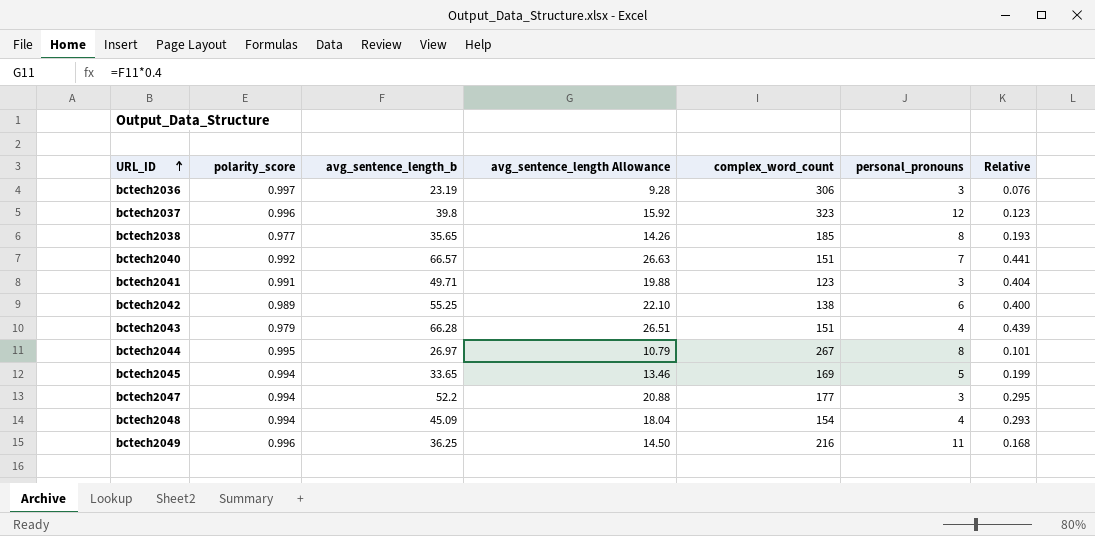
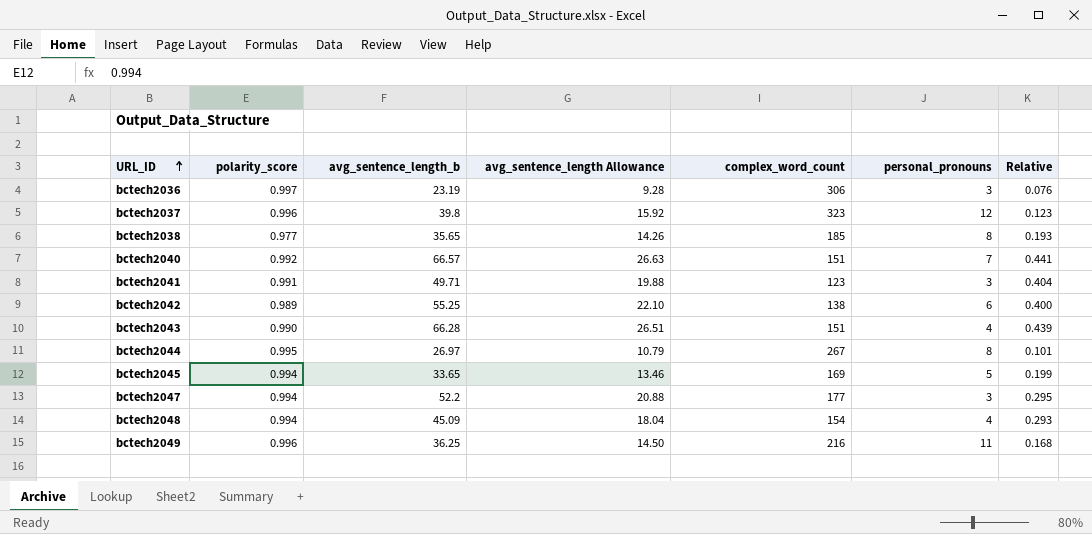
bctech2043 | polarity_score: 0.979 -> 0.990

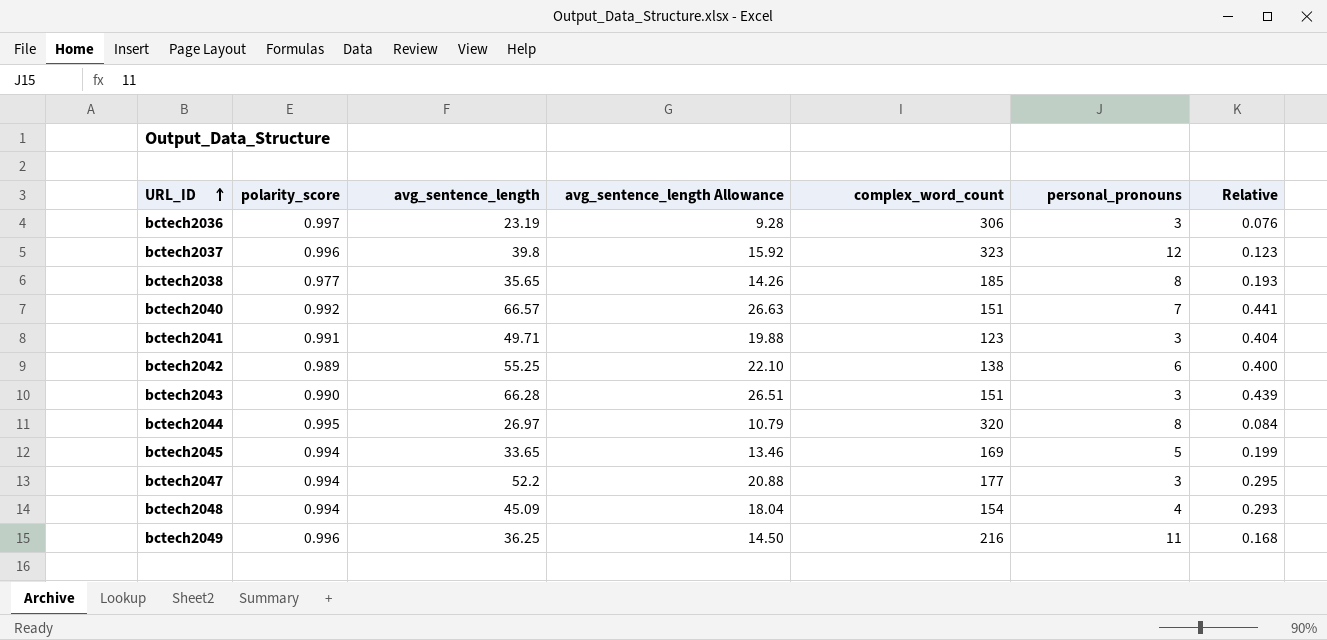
column name: avg_sentence_length_b -> avg_sentence_length
bctech2043 | personal_pronouns: 4 -> 3
bctech2044 | complex_word_count: 267 -> 320
bctech2044 | Relative: 0.101 -> 0.084

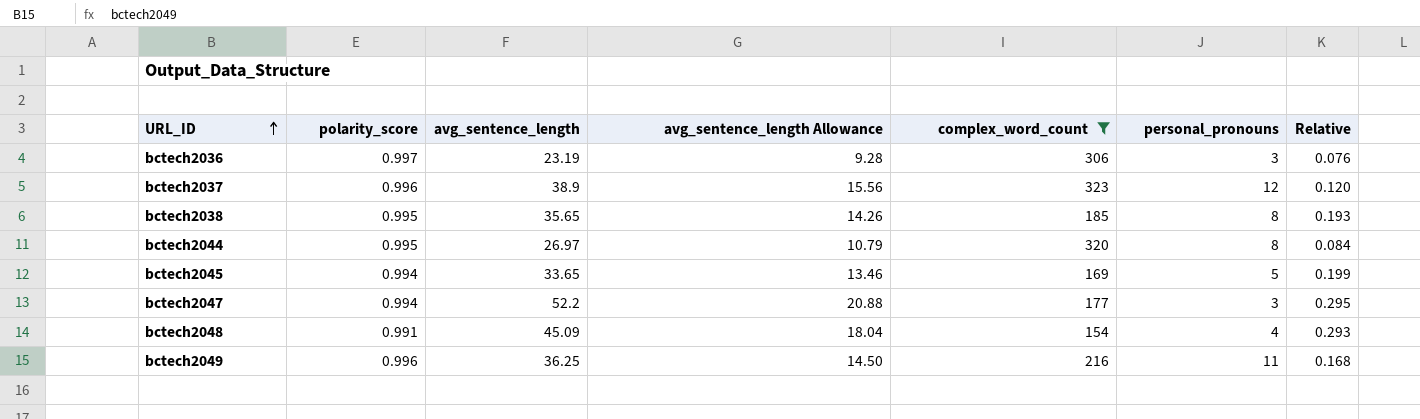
filter: none -> complex_word_count >= 154
bctech2037 | avg_sentence_length: 39.8 -> 38.9
bctech2037 | avg_sentence_length Allowance: 15.92 -> 15.56
bctech2037 | Relative: 0.123 -> 0.120
bctech2038 | polarity_score: 0.977 -> 0.995
bctech2048 | polarity_score: 0.994 -> 0.991

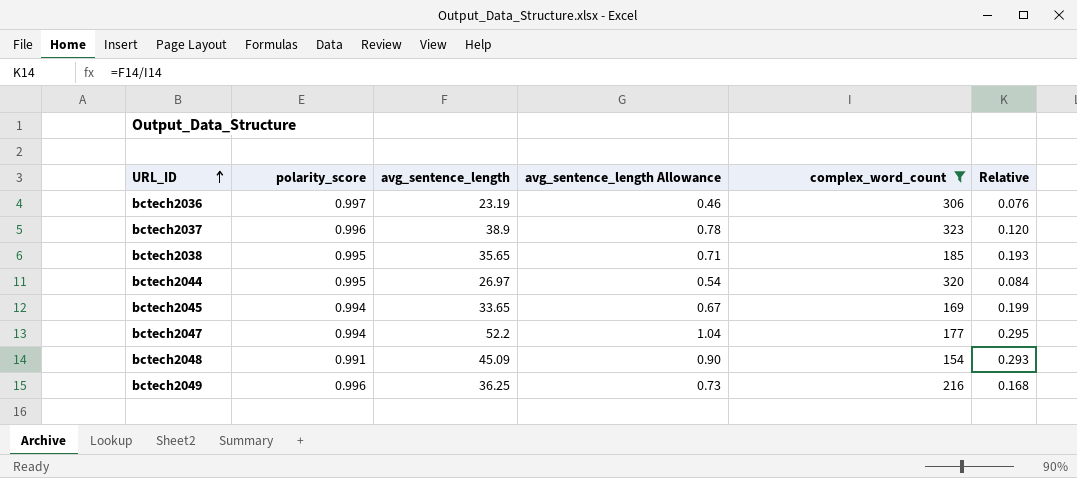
column personal_pronouns | position: 6 -> none
column avg_sentence_length Allowance | formula: [avg_sentence_length] * 0.4 -> [avg_sentence_length] * 0.02

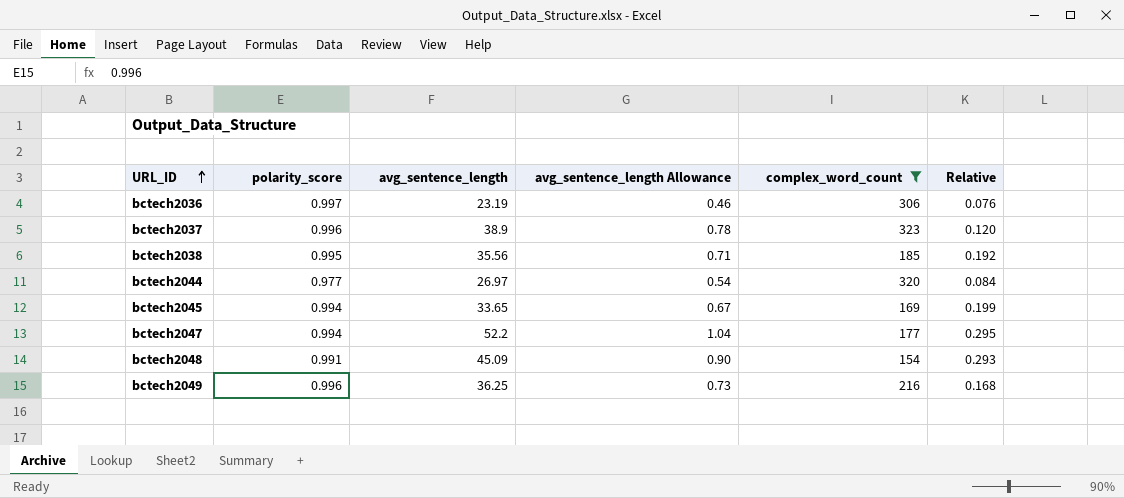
bctech2038 | avg_sentence_length: 35.65 -> 35.56
bctech2038 | Relative: 0.193 -> 0.192
bctech2044 | polarity_score: 0.995 -> 0.977

